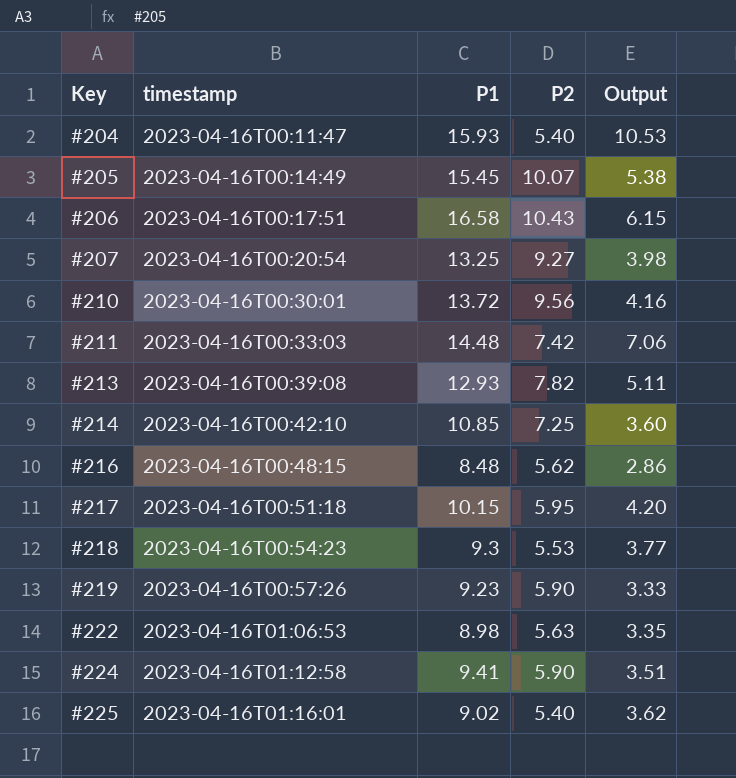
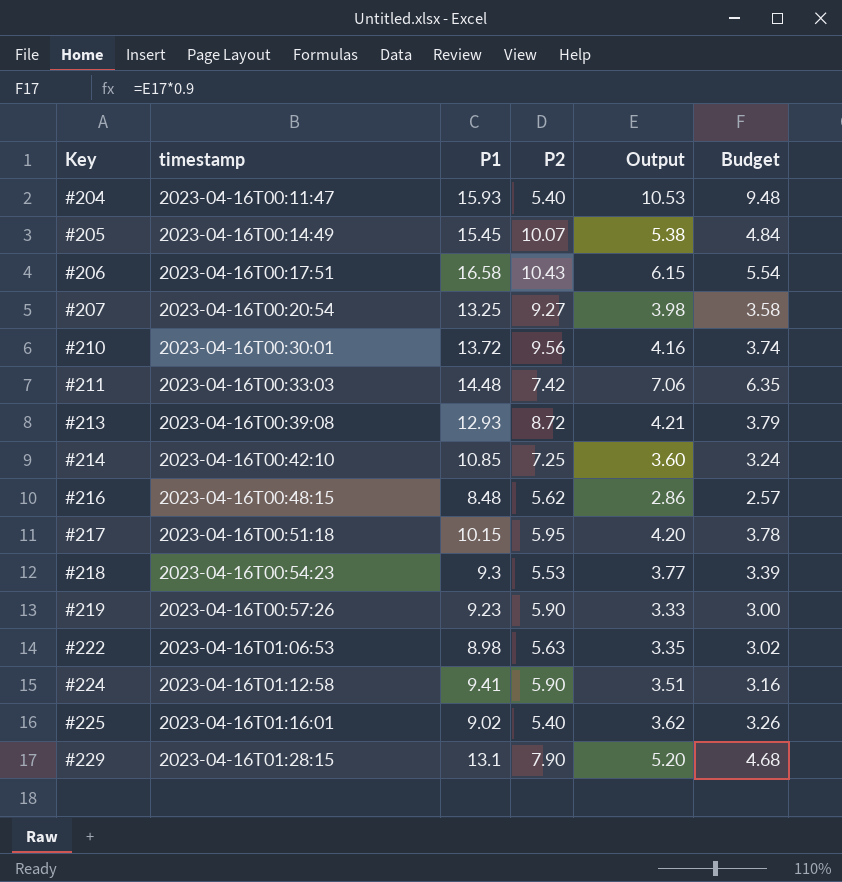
column Budget | formula: none -> [Output] * 0.9
#213 | P2: 7.82 -> 8.72
#213 | Output: 5.11 -> 4.21
row #229: none -> 2023-04-16T01:28:15 | 13.1 | 7.90 | 5.20 | 4.68

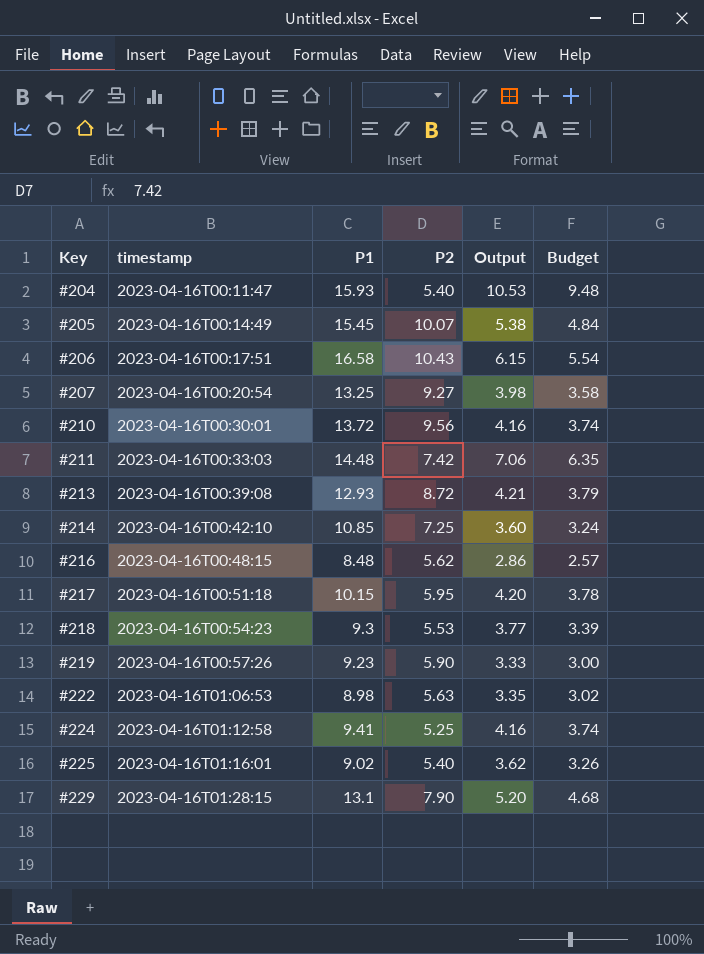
#224 | P2: 5.90 -> 5.25
#224 | Output: 3.51 -> 4.16
#224 | Budget: 3.16 -> 3.74

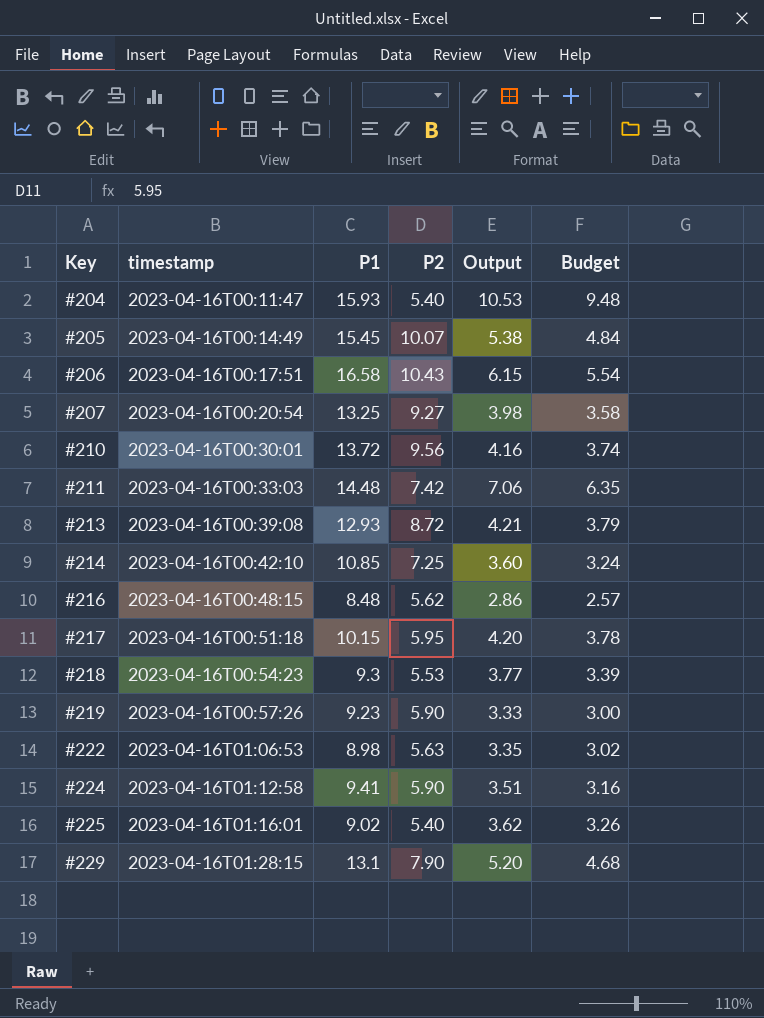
#224 | P2: 5.25 -> 5.90
#224 | Output: 4.16 -> 3.51
#224 | Budget: 3.74 -> 3.16

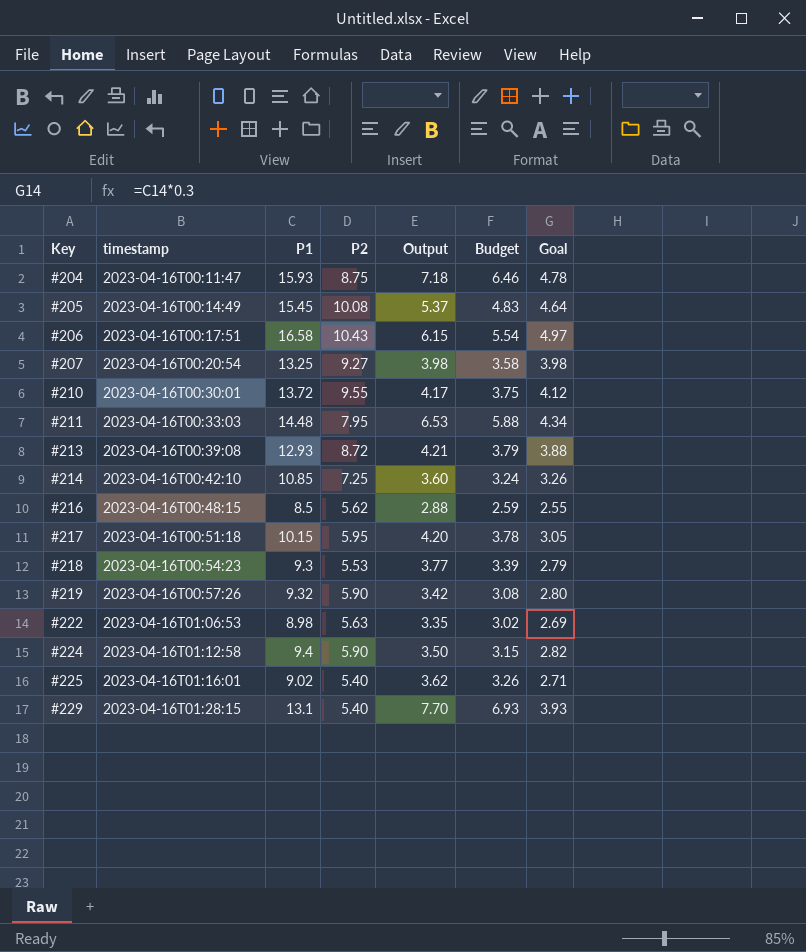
column Goal | formula: none -> [P1] * 0.3
#204 | P2: 5.40 -> 8.75
#204 | Output: 10.53 -> 7.18
#204 | Budget: 9.48 -> 6.46
#205 | P2: 10.07 -> 10.08
#205 | Output: 5.38 -> 5.37
#205 | Budget: 4.84 -> 4.83
#210 | P2: 9.56 -> 9.55
#210 | Output: 4.16 -> 4.17
#210 | Budget: 3.74 -> 3.75
#211 | P2: 7.42 -> 7.95
#211 | Output: 7.06 -> 6.53
#211 | Budget: 6.35 -> 5.88
#216 | P1: 8.48 -> 8.5
#216 | Output: 2.86 -> 2.88
#216 | Budget: 2.57 -> 2.59
#219 | P1: 9.23 -> 9.32
#219 | Output: 3.33 -> 3.42
#219 | Budget: 3.00 -> 3.08
#224 | P1: 9.41 -> 9.4
#224 | Output: 3.51 -> 3.50
#224 | Budget: 3.16 -> 3.15
#229 | P2: 7.90 -> 5.40
#229 | Output: 5.20 -> 7.70
#229 | Budget: 4.68 -> 6.93

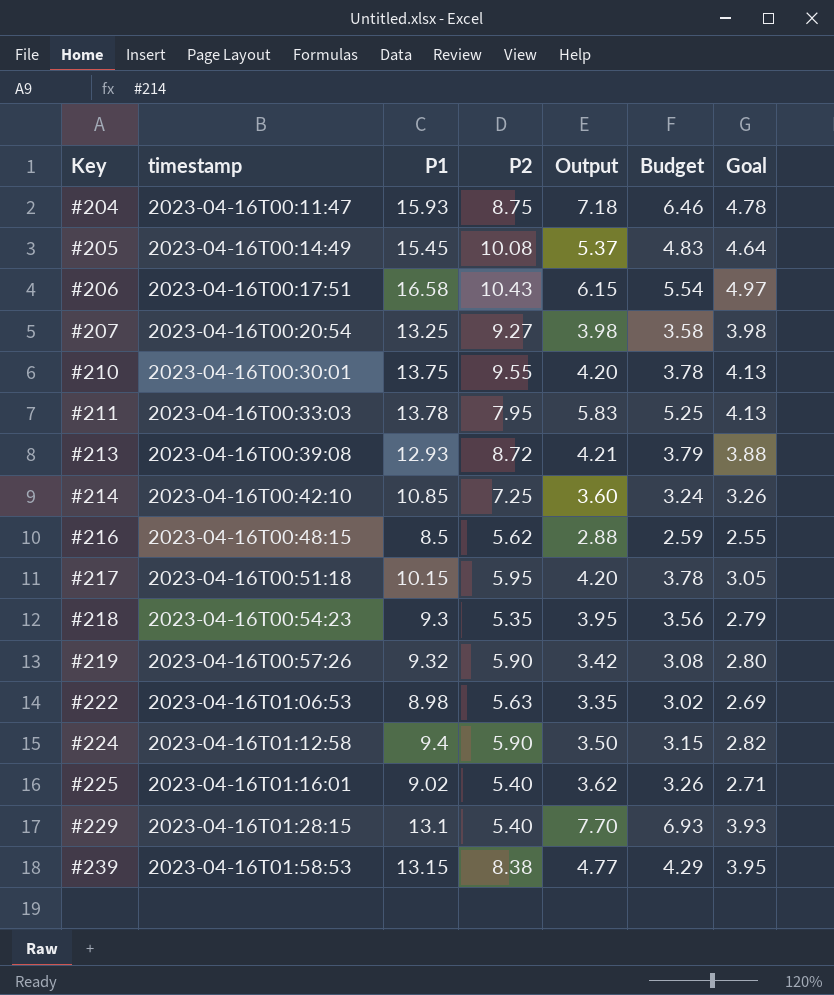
#210 | P1: 13.72 -> 13.75
#210 | Output: 4.17 -> 4.20
#210 | Budget: 3.75 -> 3.78
#210 | Goal: 4.12 -> 4.13
#211 | P1: 14.48 -> 13.78
#211 | Output: 6.53 -> 5.83
#211 | Budget: 5.88 -> 5.25
#211 | Goal: 4.34 -> 4.13
#218 | P2: 5.53 -> 5.35
#218 | Output: 3.77 -> 3.95
#218 | Budget: 3.39 -> 3.56
row #239: none -> 2023-04-16T01:58:53 | 13.15 | 8.38 | 4.77 | 4.29 | 3.95

